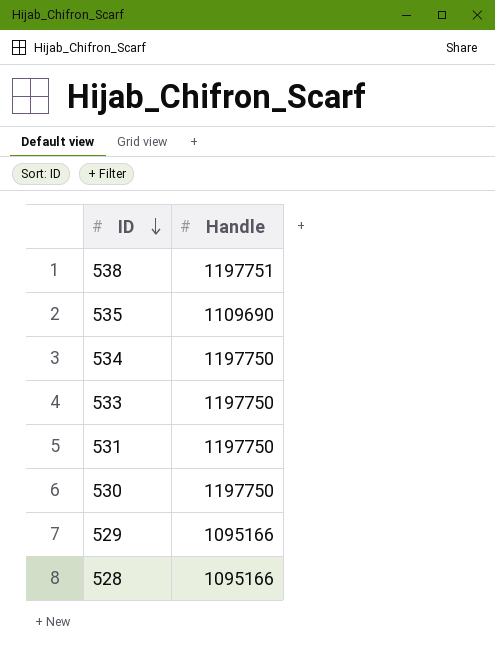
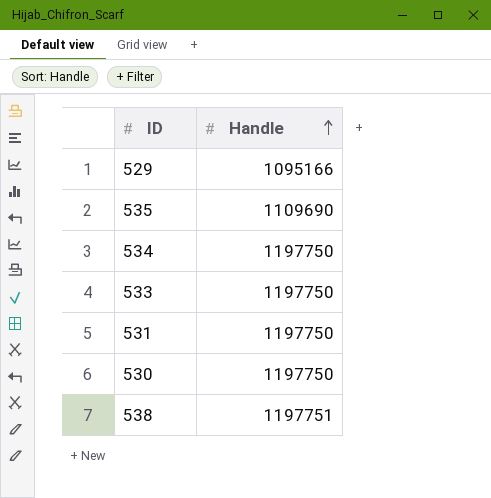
row order: ID descending -> Handle ascending
row 528: 1095166 -> none

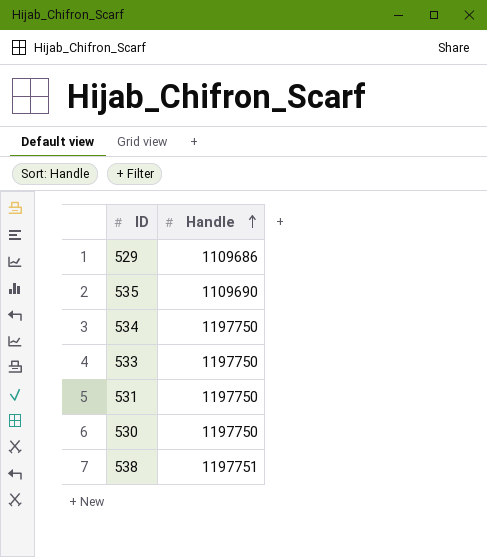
529 | Handle: 1095166 -> 1109686

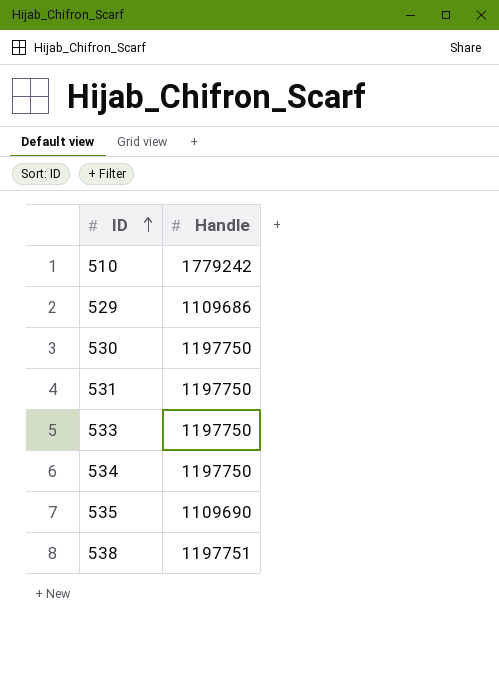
row order: Handle ascending -> ID ascending
row 510: none -> 1779242

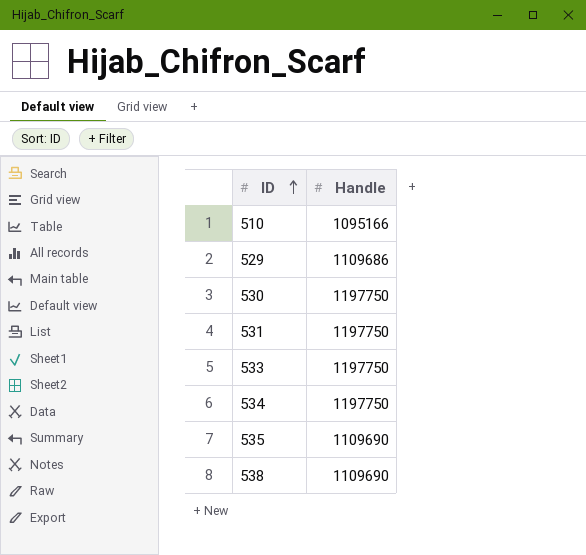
510 | Handle: 1779242 -> 1095166
538 | Handle: 1197751 -> 1109690

